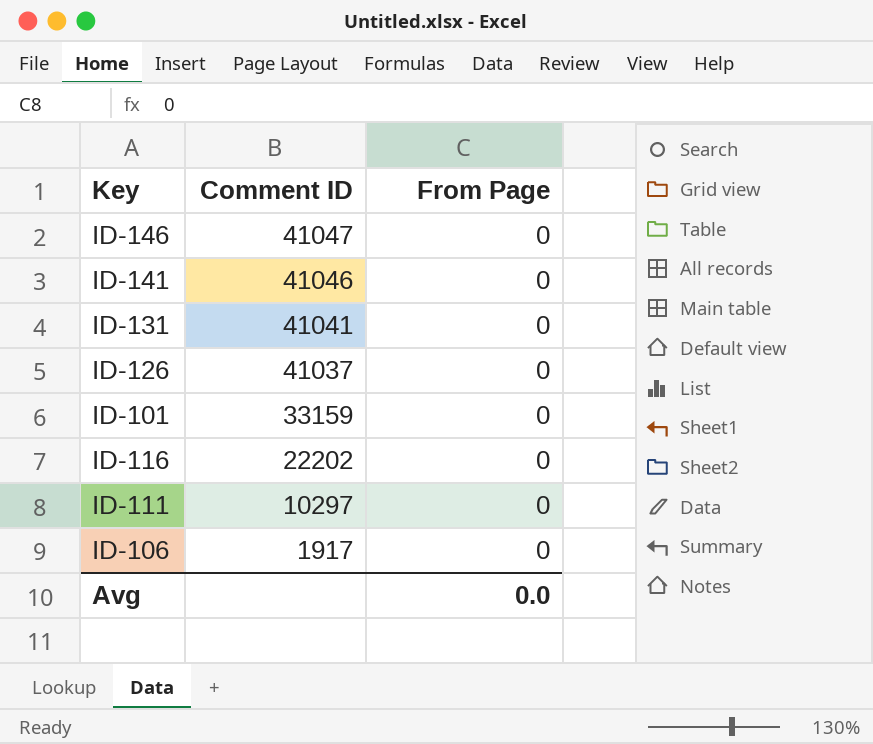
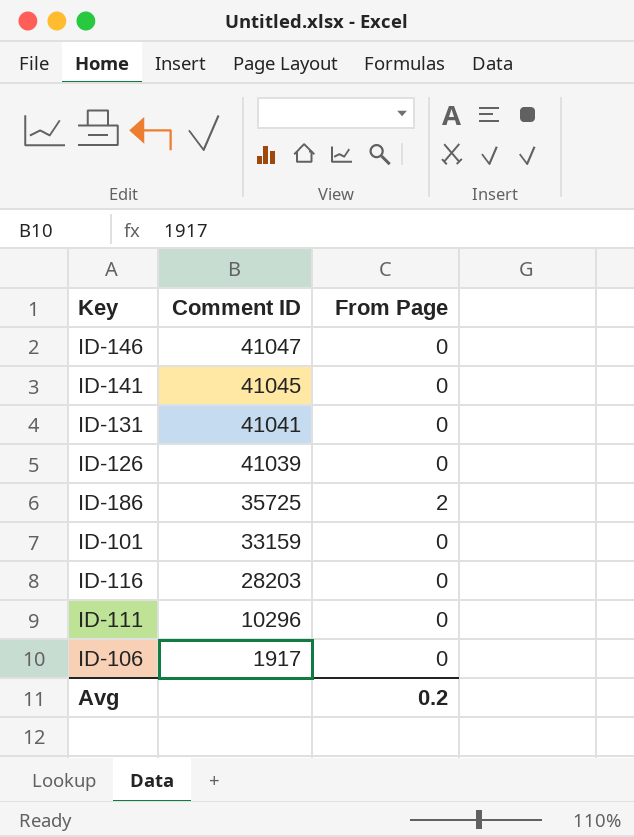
ID-141 | Comment ID: 41046 -> 41045
ID-126 | Comment ID: 41037 -> 41039
row ID-186: none -> 35725 | 2
ID-116 | Comment ID: 22202 -> 28203
ID-111 | Comment ID: 10297 -> 10296
Avg | From Page: 0.0 -> 0.2

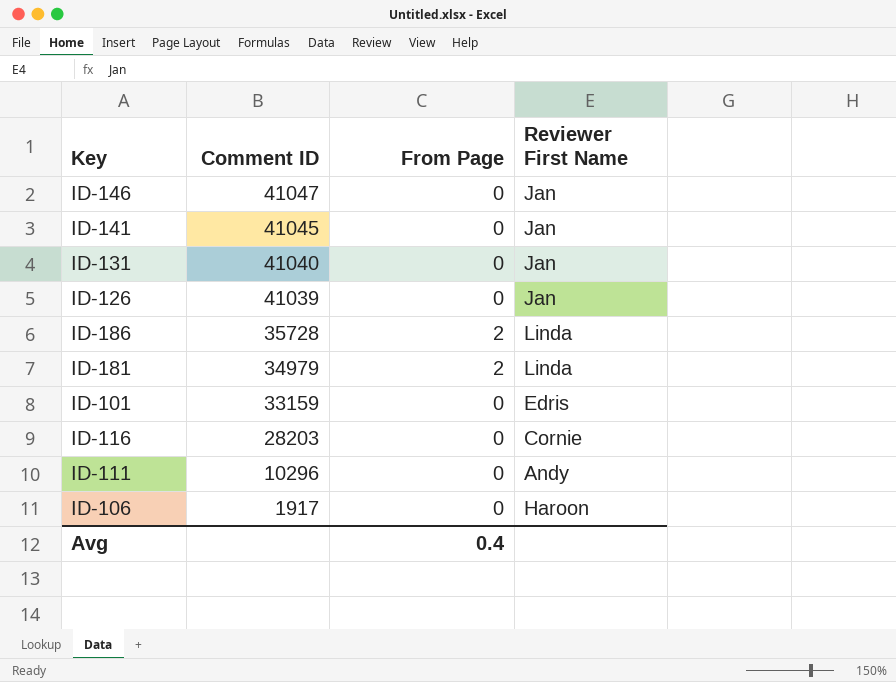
column Reviewer First Name | position: none -> 4
ID-131 | Comment ID: 41041 -> 41040
ID-186 | Comment ID: 35725 -> 35728
row ID-181: none -> 34979 | 2 | Linda
Avg | From Page: 0.2 -> 0.4

